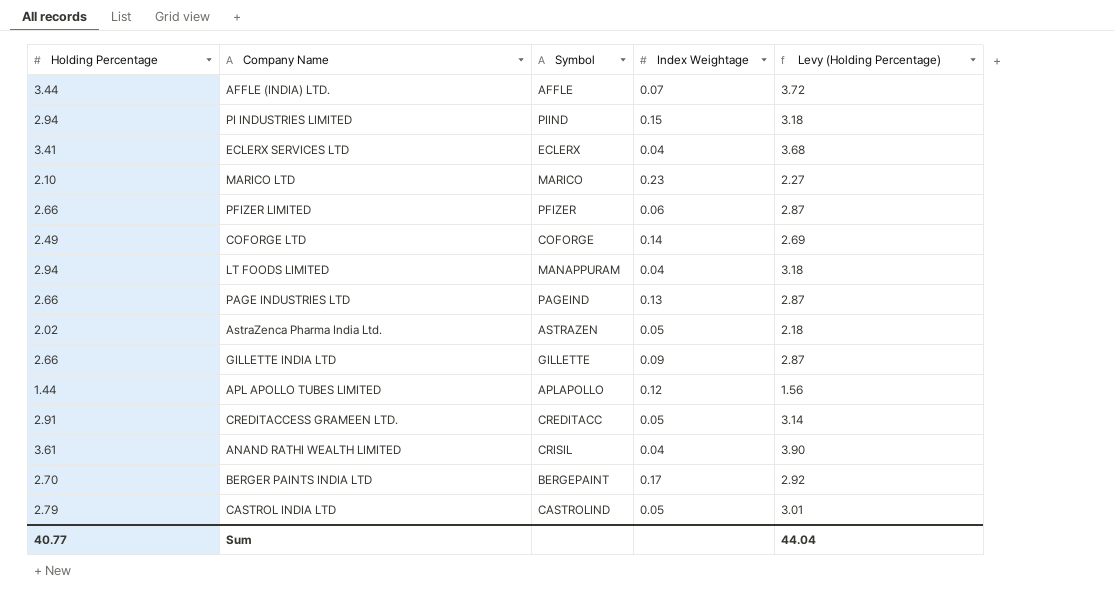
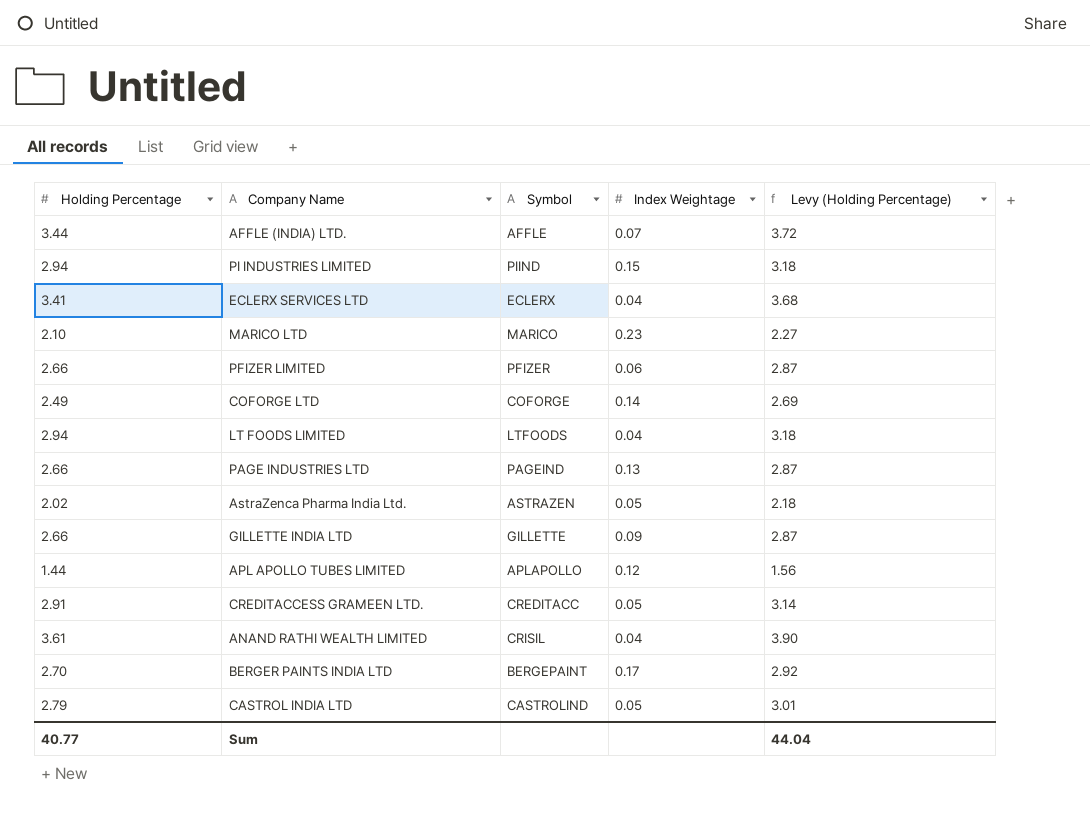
LT FOODS LIMITED | Symbol: MANAPPURAM -> LTFOODS

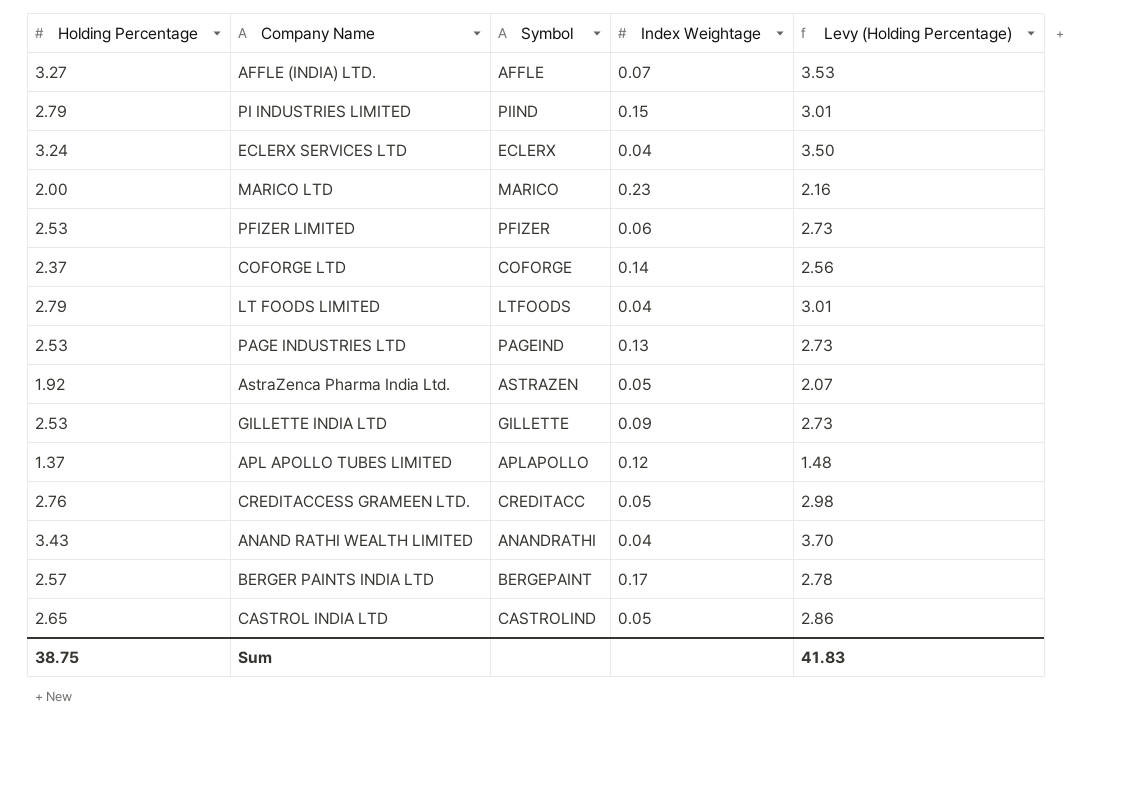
AFFLE (INDIA) LTD. | Holding Percentage: 3.44 -> 3.27
AFFLE (INDIA) LTD. | Levy (Holding Percentage): 3.72 -> 3.53
PI INDUSTRIES LIMITED | Holding Percentage: 2.94 -> 2.79
PI INDUSTRIES LIMITED | Levy (Holding Percentage): 3.18 -> 3.01
ECLERX SERVICES LTD | Holding Percentage: 3.41 -> 3.24
ECLERX SERVICES LTD | Levy (Holding Percentage): 3.68 -> 3.50
MARICO LTD | Holding Percentage: 2.10 -> 2.00
MARICO LTD | Levy (Holding Percentage): 2.27 -> 2.16
PFIZER LIMITED | Holding Percentage: 2.66 -> 2.53
PFIZER LIMITED | Levy (Holding Percentage): 2.87 -> 2.73
COFORGE LTD | Holding Percentage: 2.49 -> 2.37
COFORGE LTD | Levy (Holding Percentage): 2.69 -> 2.56
LT FOODS LIMITED | Holding Percentage: 2.94 -> 2.79
LT FOODS LIMITED | Levy (Holding Percentage): 3.18 -> 3.01
PAGE INDUSTRIES LTD | Holding Percentage: 2.66 -> 2.53
PAGE INDUSTRIES LTD | Levy (Holding Percentage): 2.87 -> 2.73
AstraZenca Pharma India Ltd. | Holding Percentage: 2.02 -> 1.92
AstraZenca Pharma India Ltd. | Levy (Holding Percentage): 2.18 -> 2.07
GILLETTE INDIA LTD | Holding Percentage: 2.66 -> 2.53
GILLETTE INDIA LTD | Levy (Holding Percentage): 2.87 -> 2.73
APL APOLLO TUBES LIMITED | Holding Percentage: 1.44 -> 1.37
APL APOLLO TUBES LIMITED | Levy (Holding Percentage): 1.56 -> 1.48
CREDITACCESS GRAMEEN LTD. | Holding Percentage: 2.91 -> 2.76
CREDITACCESS GRAMEEN LTD. | Levy (Holding Percentage): 3.14 -> 2.98
ANAND RATHI WEALTH LIMITED | Holding Percentage: 3.61 -> 3.43
ANAND RATHI WEALTH LIMITED | Symbol: CRISIL -> ANANDRATHI
ANAND RATHI WEALTH LIMITED | Levy (Holding Percentage): 3.90 -> 3.70
BERGER PAINTS INDIA LTD | Holding Percentage: 2.70 -> 2.57
BERGER PAINTS INDIA LTD | Levy (Holding Percentage): 2.92 -> 2.78
CASTROL INDIA LTD | Holding Percentage: 2.79 -> 2.65
CASTROL INDIA LTD | Levy (Holding Percentage): 3.01 -> 2.86
Sum | Holding Percentage: 40.77 -> 38.75
Sum | Levy (Holding Percentage): 44.04 -> 41.83

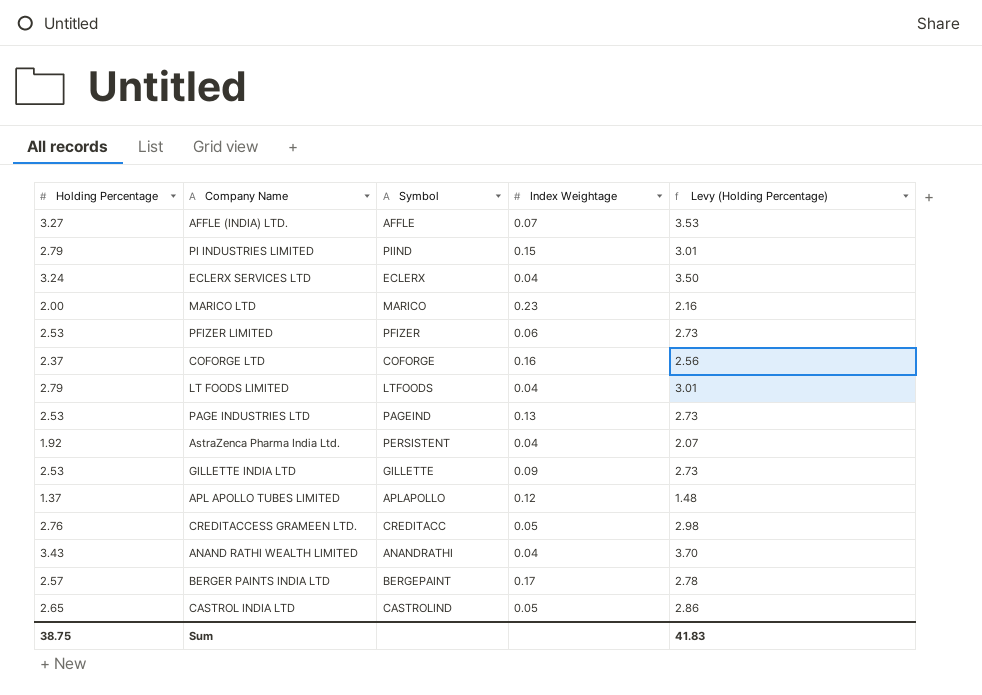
COFORGE LTD | Index Weightage: 0.14 -> 0.16
AstraZenca Pharma India Ltd. | Symbol: ASTRAZEN -> PERSISTENT
AstraZenca Pharma India Ltd. | Index Weightage: 0.05 -> 0.04

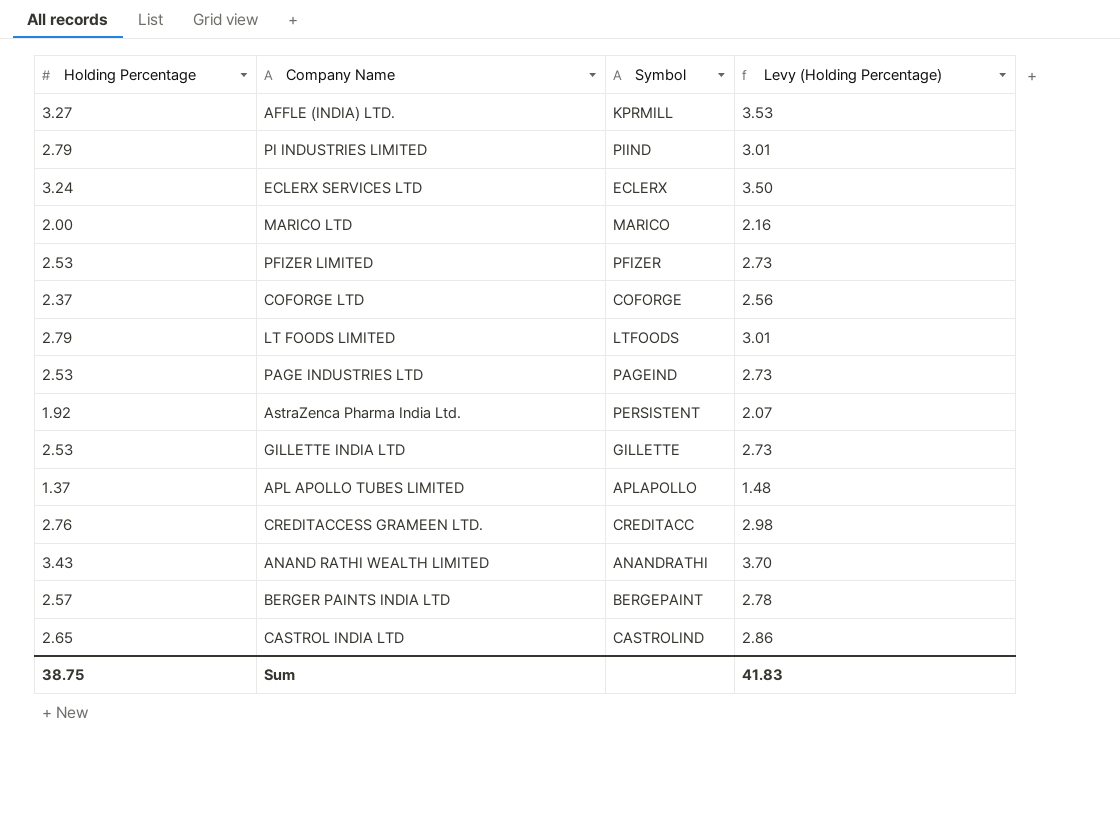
column Index Weightage | position: 4 -> none
AFFLE (INDIA) LTD. | Symbol: AFFLE -> KPRMILL

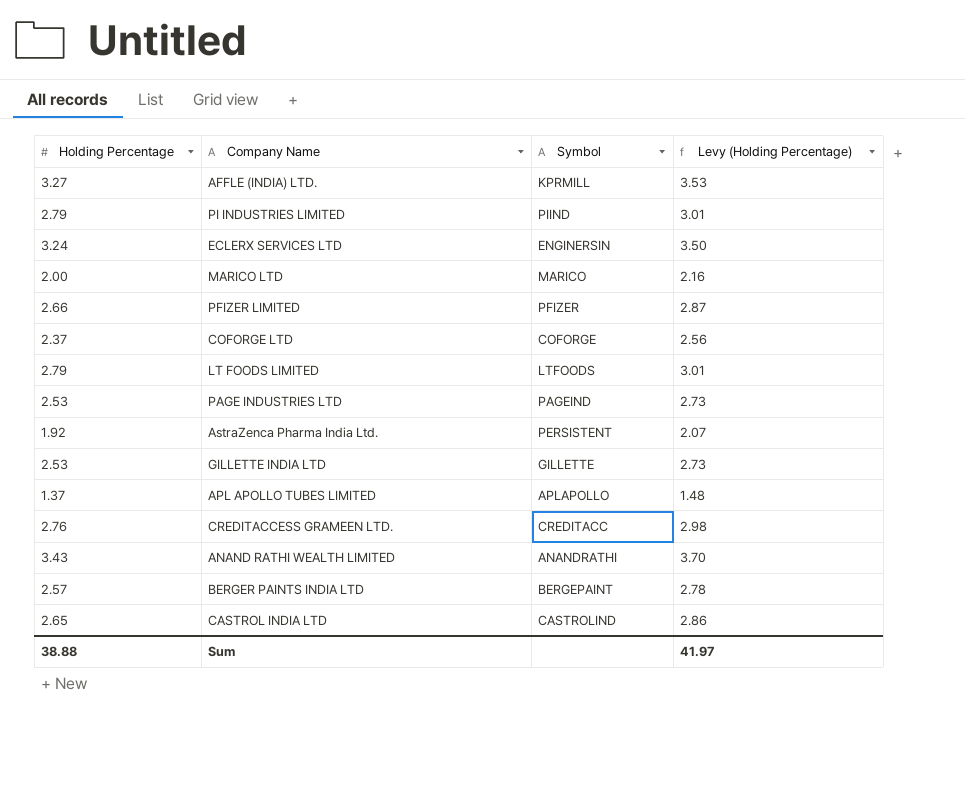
ECLERX SERVICES LTD | Symbol: ECLERX -> ENGINERSIN
PFIZER LIMITED | Holding Percentage: 2.53 -> 2.66
PFIZER LIMITED | Levy (Holding Percentage): 2.73 -> 2.87
Sum | Holding Percentage: 38.75 -> 38.88
Sum | Levy (Holding Percentage): 41.83 -> 41.97

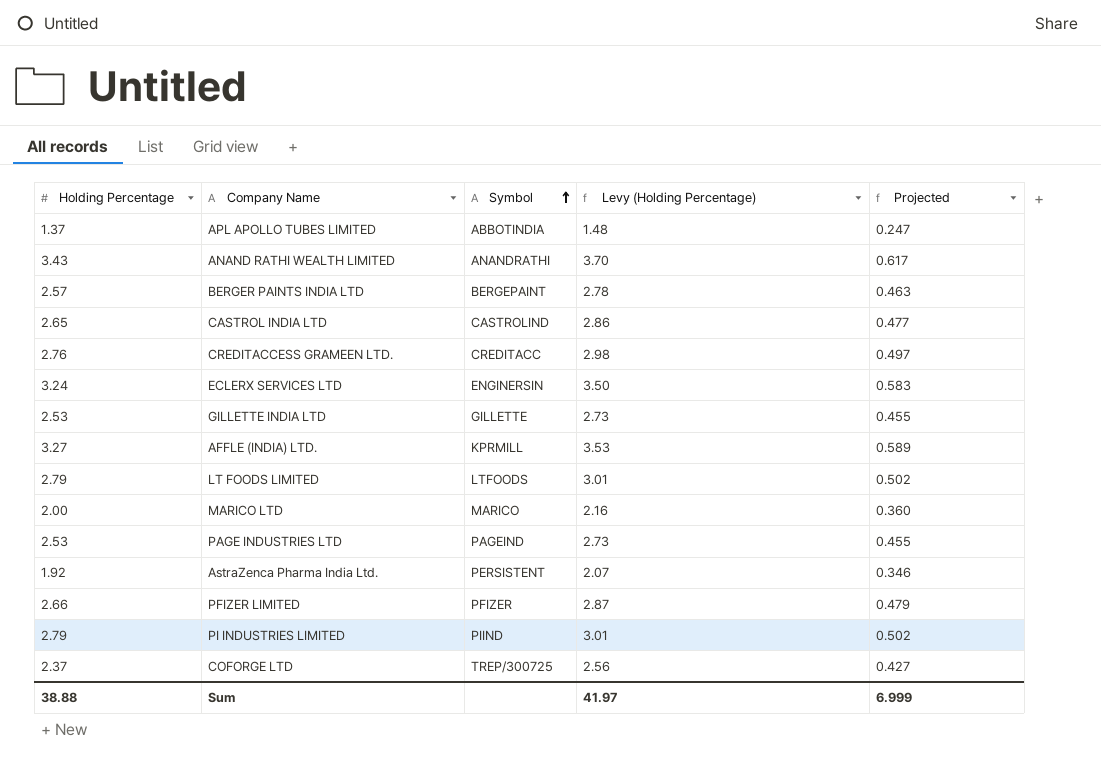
row order: none -> Symbol ascending
column Projected | formula: none -> [Holding Percentage] * 0.18
APL APOLLO TUBES LIMITED | Symbol: APLAPOLLO -> ABBOTINDIA
COFORGE LTD | Symbol: COFORGE -> TREP/300725

